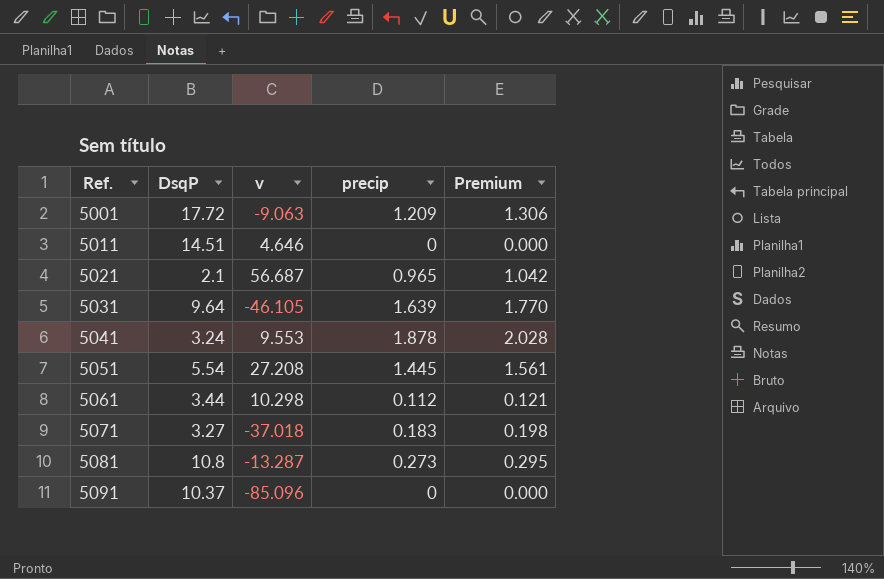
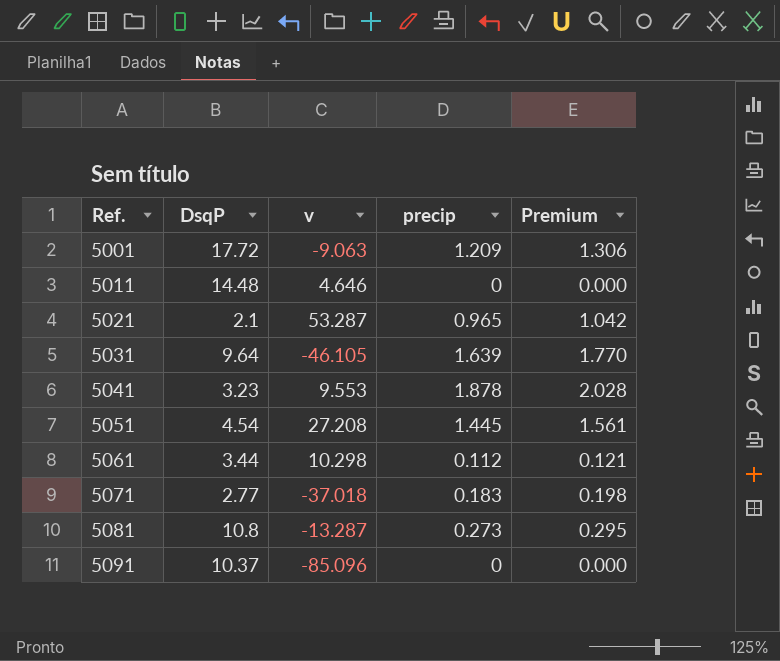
5011 | DsqP: 14.51 -> 14.48
5021 | v: 56.687 -> 53.287
5041 | DsqP: 3.24 -> 3.23
5051 | DsqP: 5.54 -> 4.54
5071 | DsqP: 3.27 -> 2.77

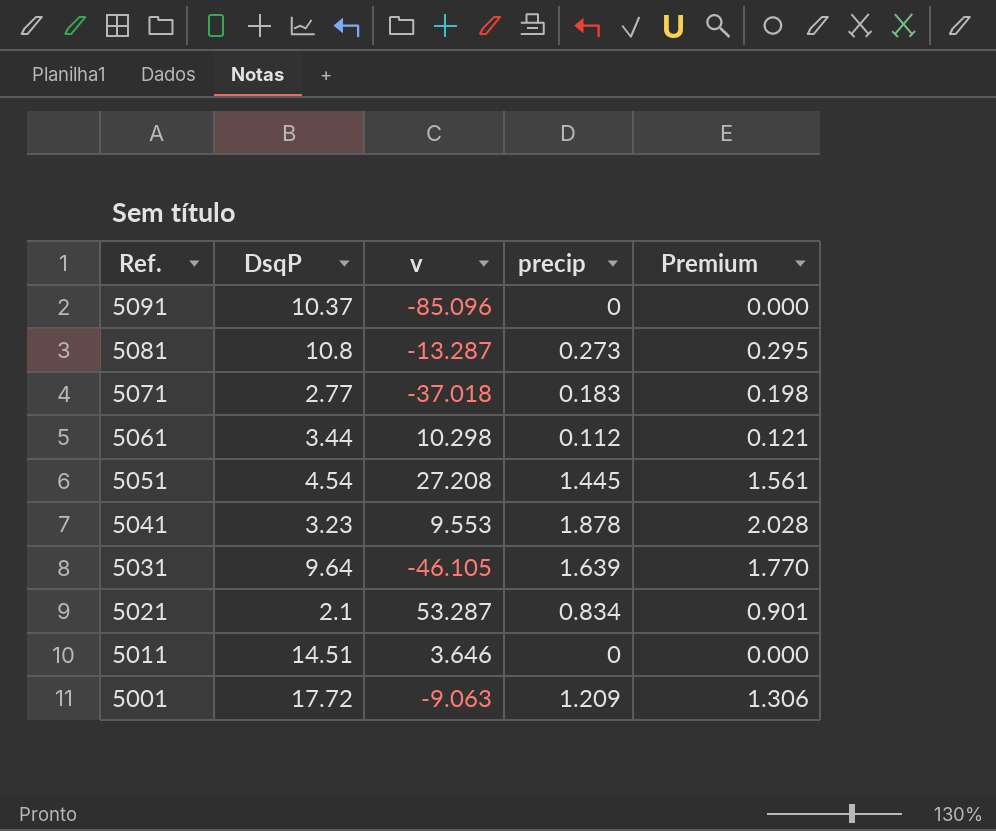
row order: Ref. ascending -> Ref. descending
5021 | precip: 0.965 -> 0.834
5021 | Premium: 1.042 -> 0.901
5011 | DsqP: 14.48 -> 14.51
5011 | v: 4.646 -> 3.646

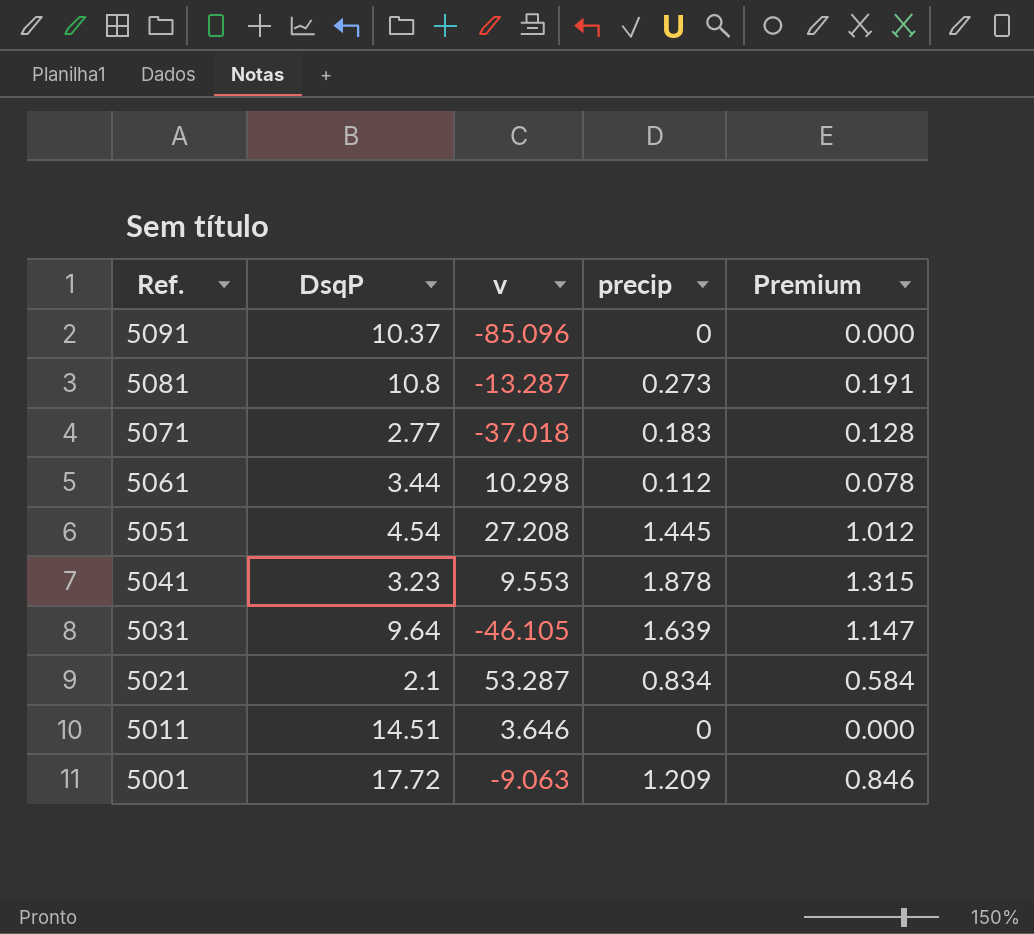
column Premium | formula: [precip] * 1.08 -> [precip] * 0.7

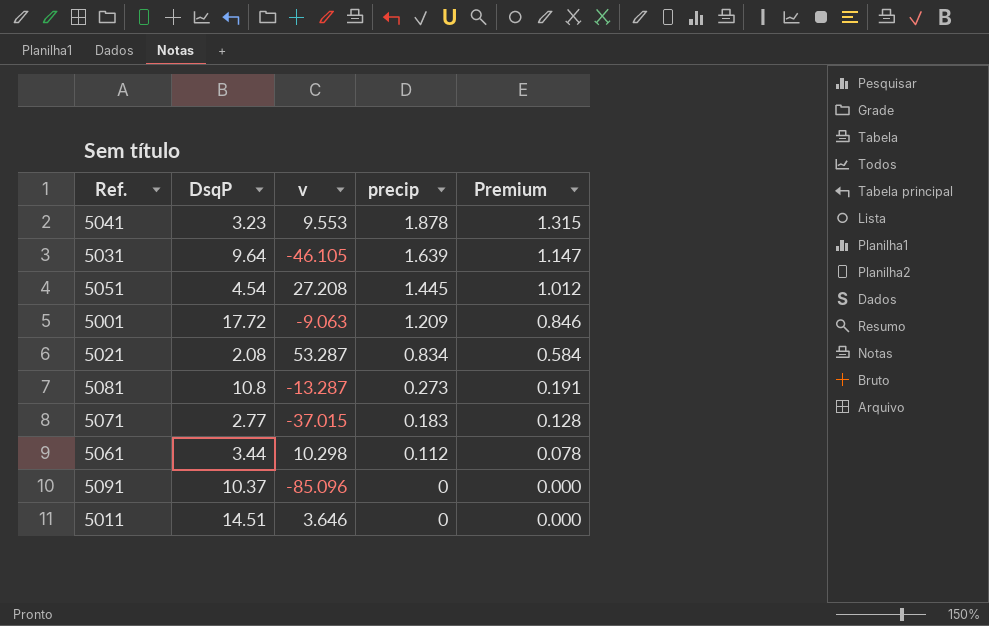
row order: Ref. descending -> precip descending
5021 | DsqP: 2.1 -> 2.08
5071 | v: -37.018 -> -37.015

